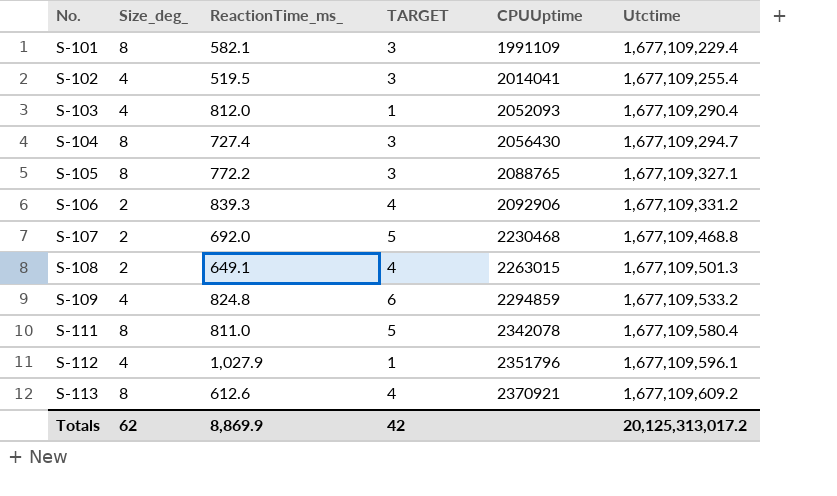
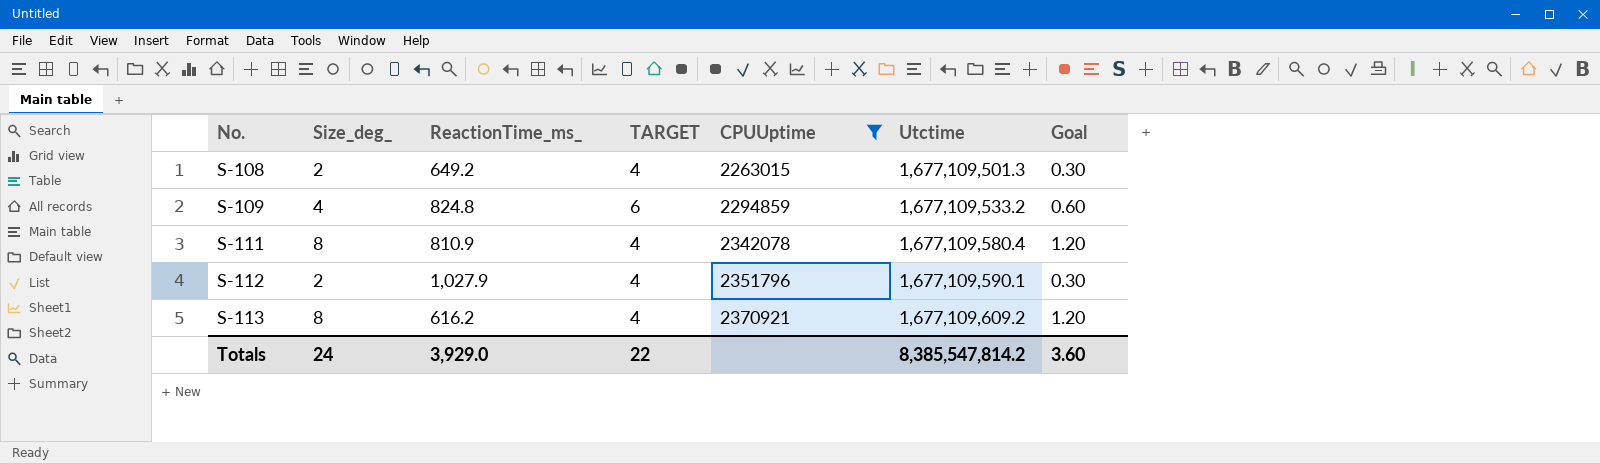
filter: none -> CPUUptime >= 2263015
column Goal | formula: none -> [Size_deg_] * 0.15
S-108 | ReactionTime_ms_: 649.1 -> 649.2
S-111 | ReactionTime_ms_: 811.0 -> 810.9
S-111 | TARGET: 5 -> 4
S-112 | Size_deg_: 4 -> 2
S-112 | TARGET: 1 -> 4
S-112 | Utctime: 1,677,109,596.1 -> 1,677,109,590.1
S-113 | ReactionTime_ms_: 612.6 -> 616.2
Totals | Size_deg_: 62 -> 24
Totals | ReactionTime_ms_: 8,869.9 -> 3,929.0
Totals | TARGET: 42 -> 22
Totals | Utctime: 20,125,313,017.2 -> 8,385,547,814.2

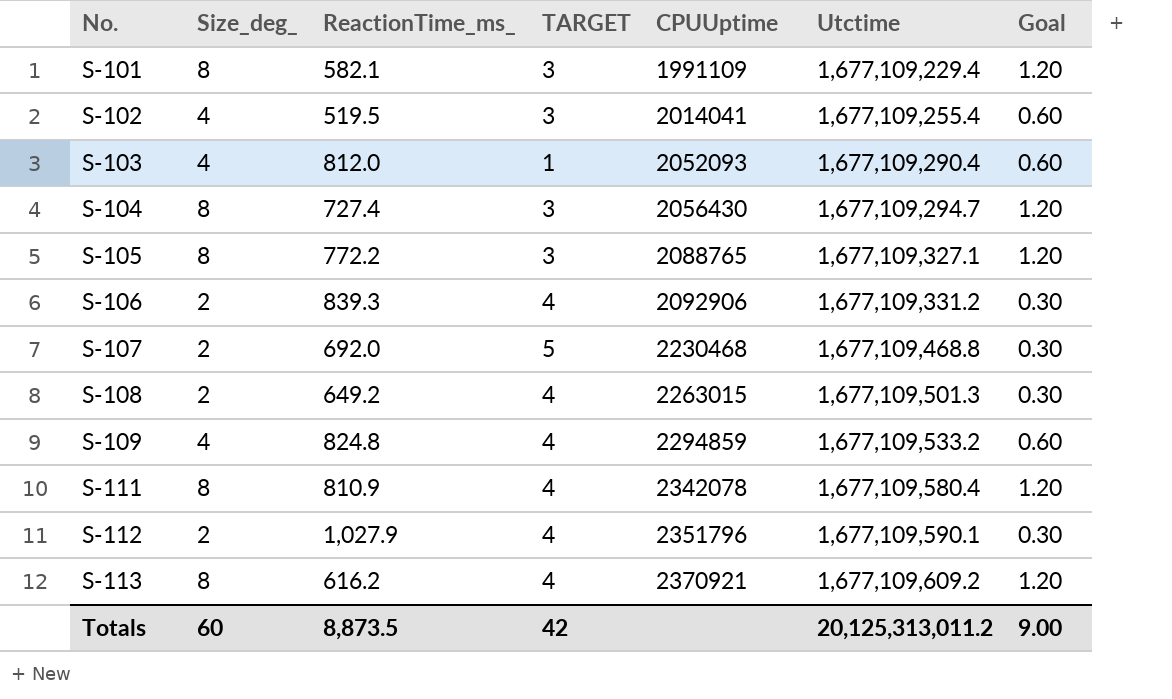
filter: CPUUptime >= 2263015 -> none
S-109 | TARGET: 6 -> 4
Totals | Size_deg_: 24 -> 60
Totals | ReactionTime_ms_: 3,929.0 -> 8,873.5
Totals | TARGET: 22 -> 42
Totals | Utctime: 8,385,547,814.2 -> 20,125,313,011.2
Totals | Goal: 3.60 -> 9.00

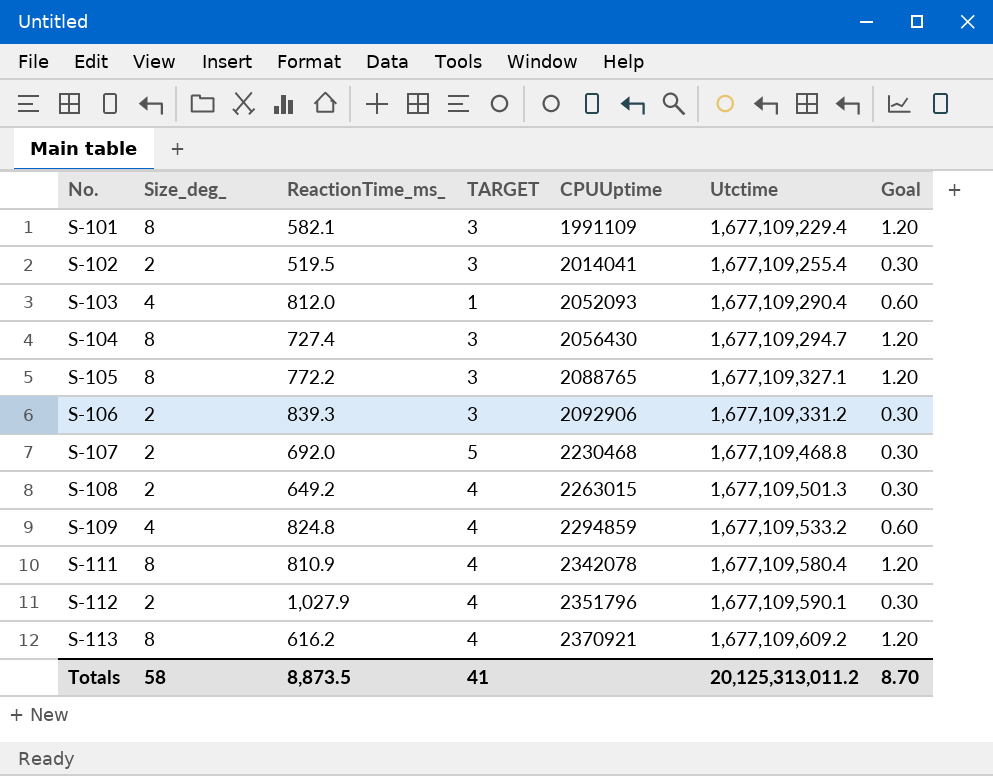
S-102 | Size_deg_: 4 -> 2
S-102 | Goal: 0.60 -> 0.30
S-106 | TARGET: 4 -> 3
Totals | Size_deg_: 60 -> 58
Totals | TARGET: 42 -> 41
Totals | Goal: 9.00 -> 8.70

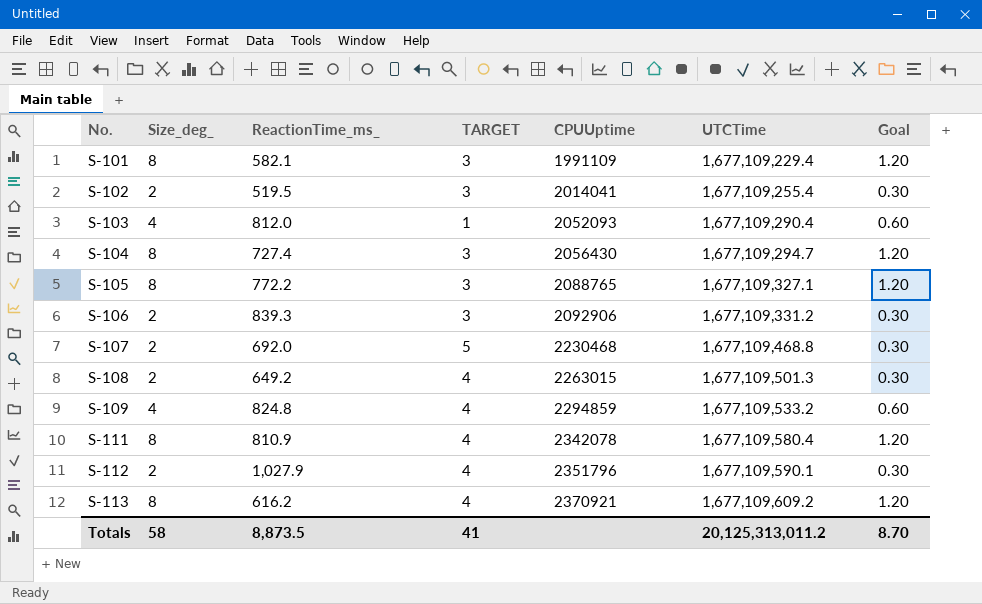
column name: Utctime -> UTCTime

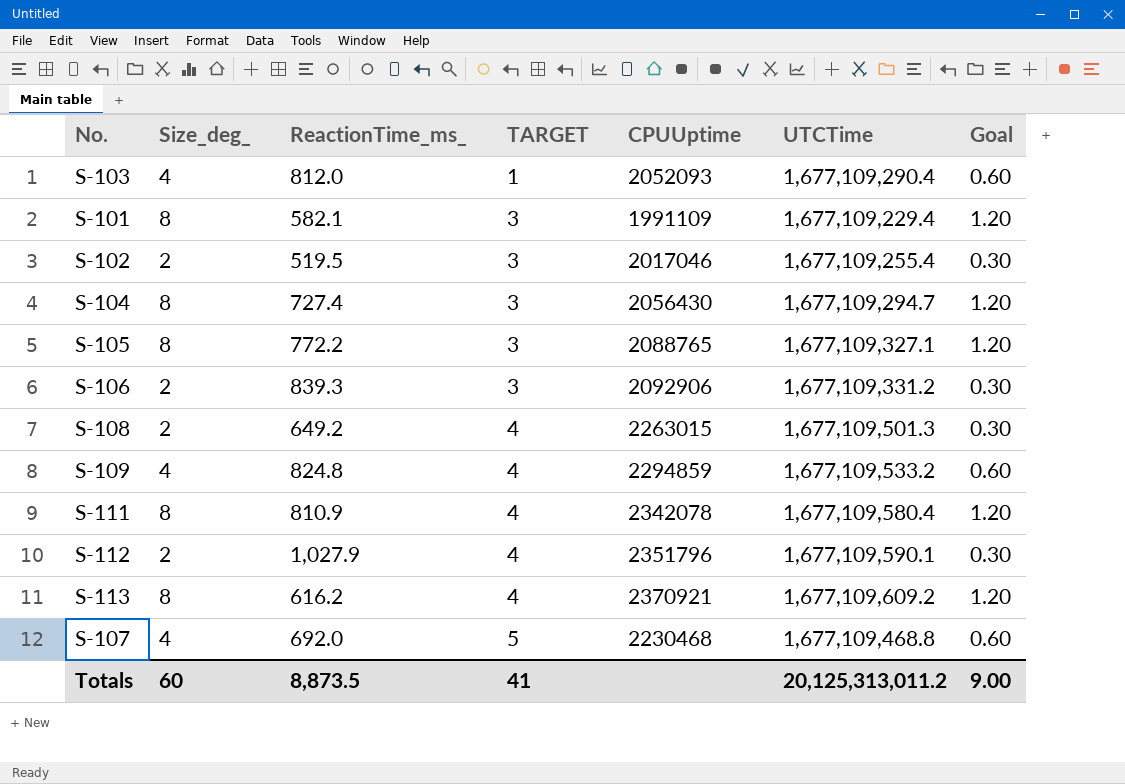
row order: No. ascending -> TARGET ascending
S-102 | CPUUptime: 2014041 -> 2017046
S-107 | Size_deg_: 2 -> 4
S-107 | Goal: 0.30 -> 0.60
Totals | Size_deg_: 58 -> 60
Totals | Goal: 8.70 -> 9.00

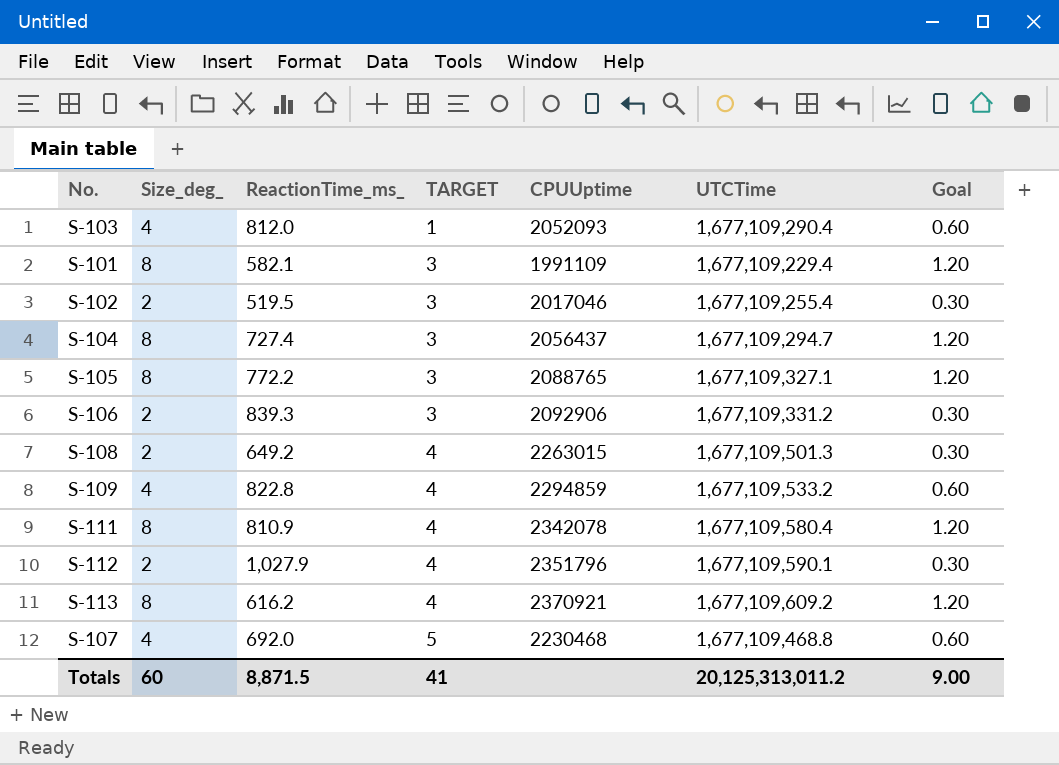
S-104 | CPUUptime: 2056430 -> 2056437
S-109 | ReactionTime_ms_: 824.8 -> 822.8
Totals | ReactionTime_ms_: 8,873.5 -> 8,871.5

